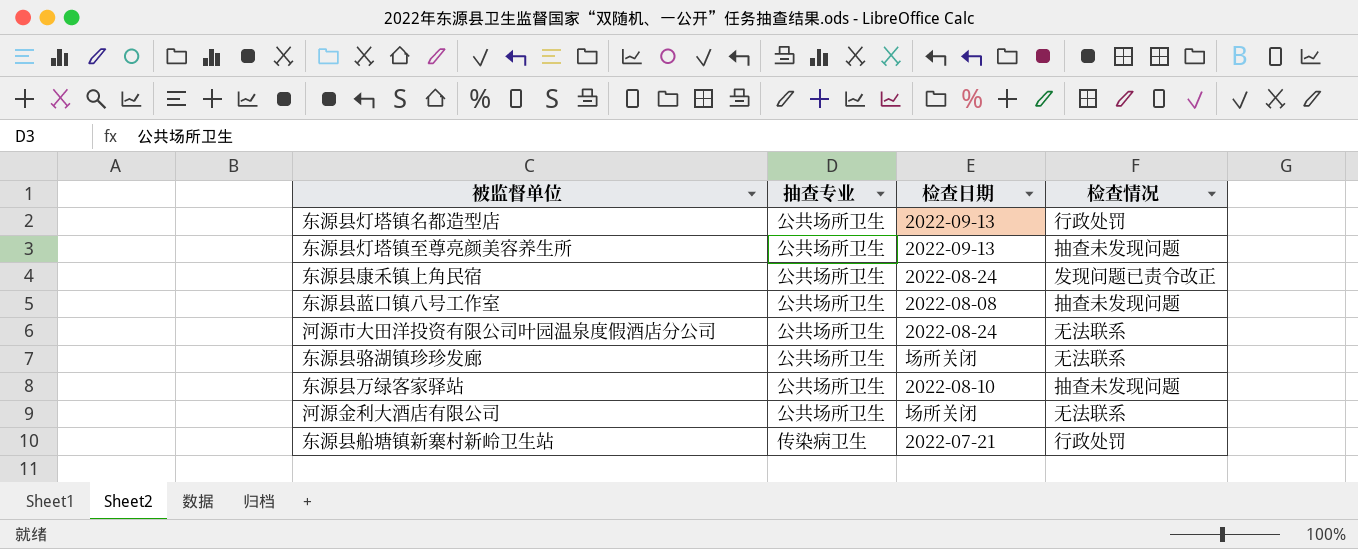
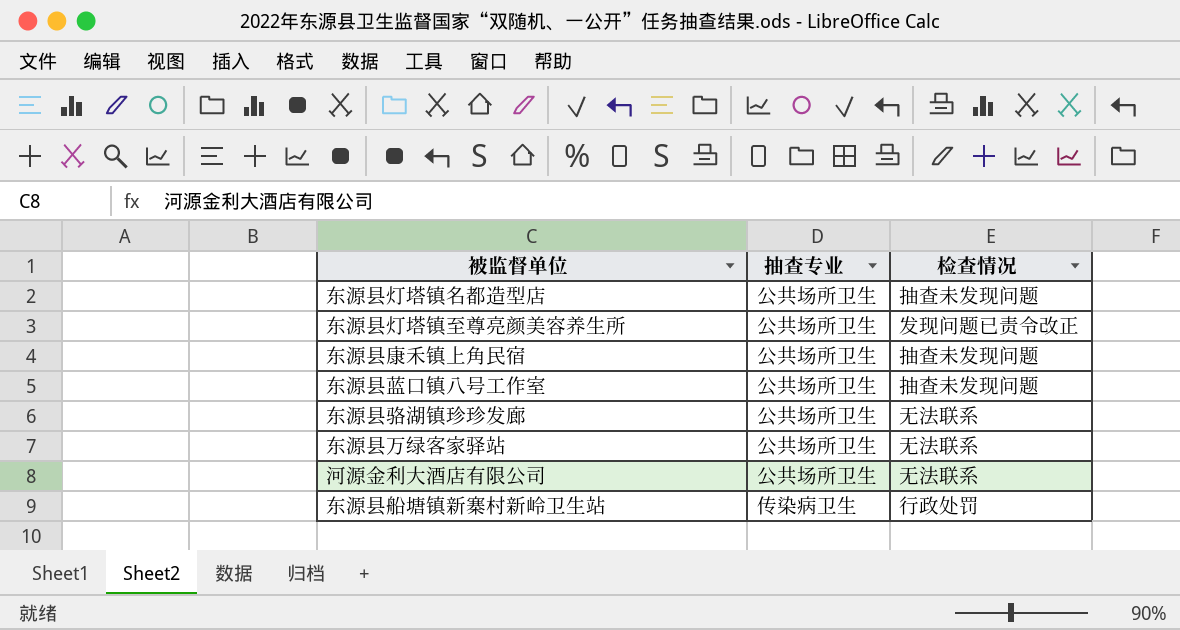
column 检查日期 | position: 3 -> none
row 河源市大田洋投资有限公司叶园温泉度假酒店分公司: 公共场所卫生 | 2022-08-24 | 无法联系 -> none
东源县灯塔镇名都造型店 | 检查情况: 行政处罚 -> 抽查未发现问题
东源县灯塔镇至尊亮颜美容养生所 | 检查情况: 抽查未发现问题 -> 发现问题已责令改正
东源县康禾镇上角民宿 | 检查情况: 发现问题已责令改正 -> 抽查未发现问题
东源县万绿客家驿站 | 检查情况: 抽查未发现问题 -> 无法联系

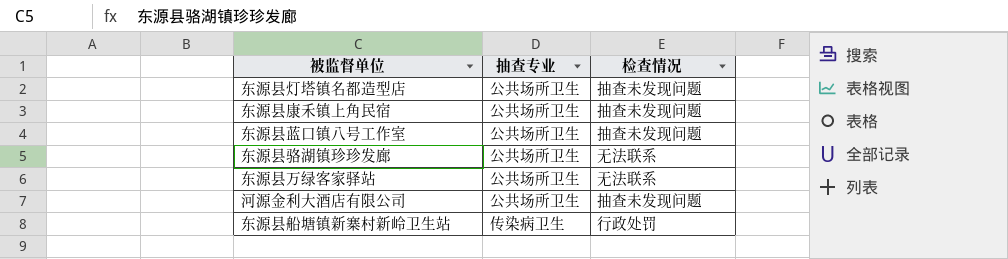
row 东源县灯塔镇至尊亮颜美容养生所: 公共场所卫生 | 发现问题已责令改正 -> none
河源金利大酒店有限公司 | 检查情况: 无法联系 -> 抽查未发现问题

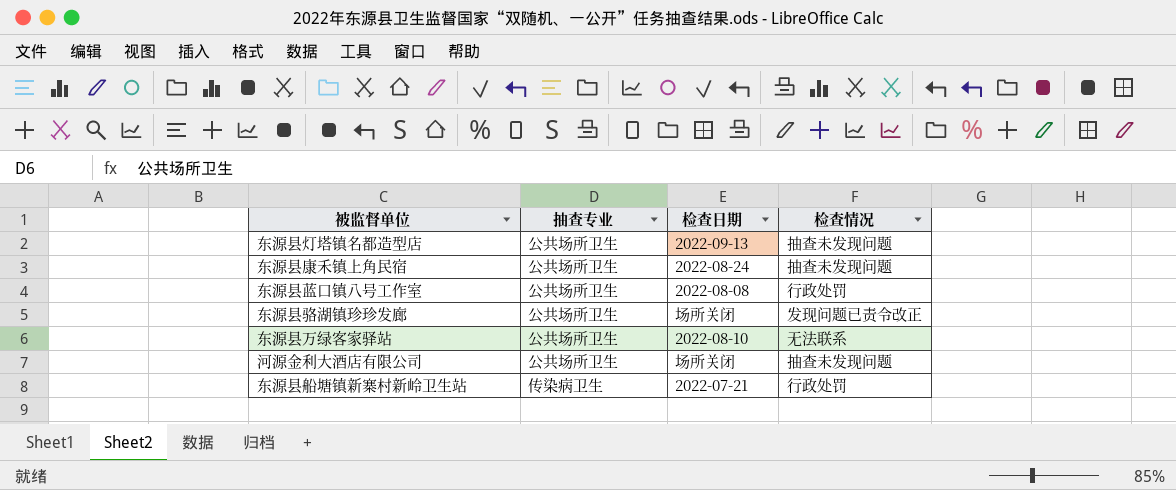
column 检查日期 | position: none -> 3
东源县蓝口镇八号工作室 | 检查情况: 抽查未发现问题 -> 行政处罚
东源县骆湖镇珍珍发廊 | 检查情况: 无法联系 -> 发现问题已责令改正

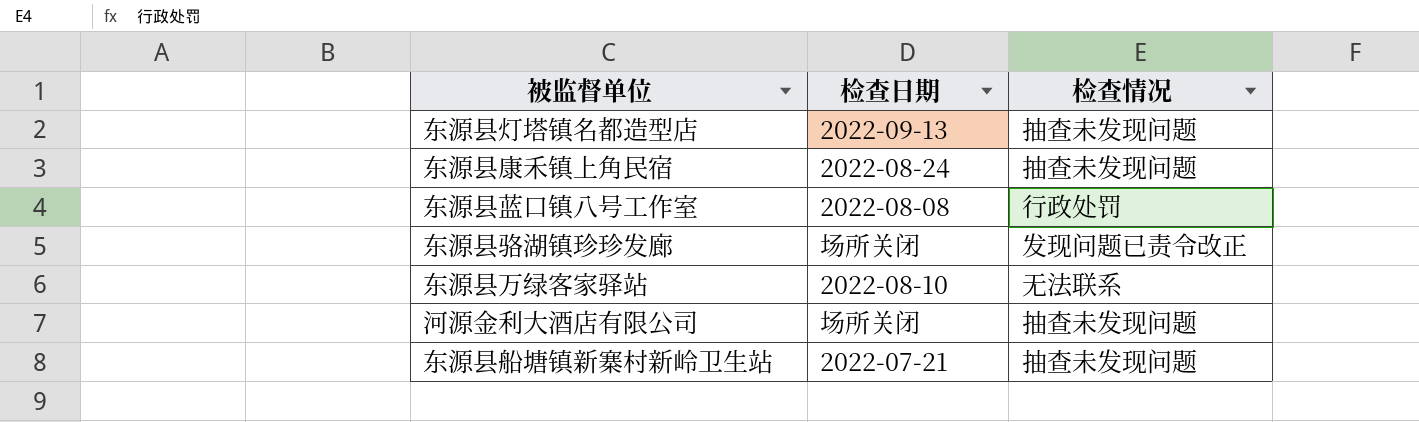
column 抽查专业 | position: 2 -> none
东源县船塘镇新寨村新岭卫生站 | 检查情况: 行政处罚 -> 抽查未发现问题

